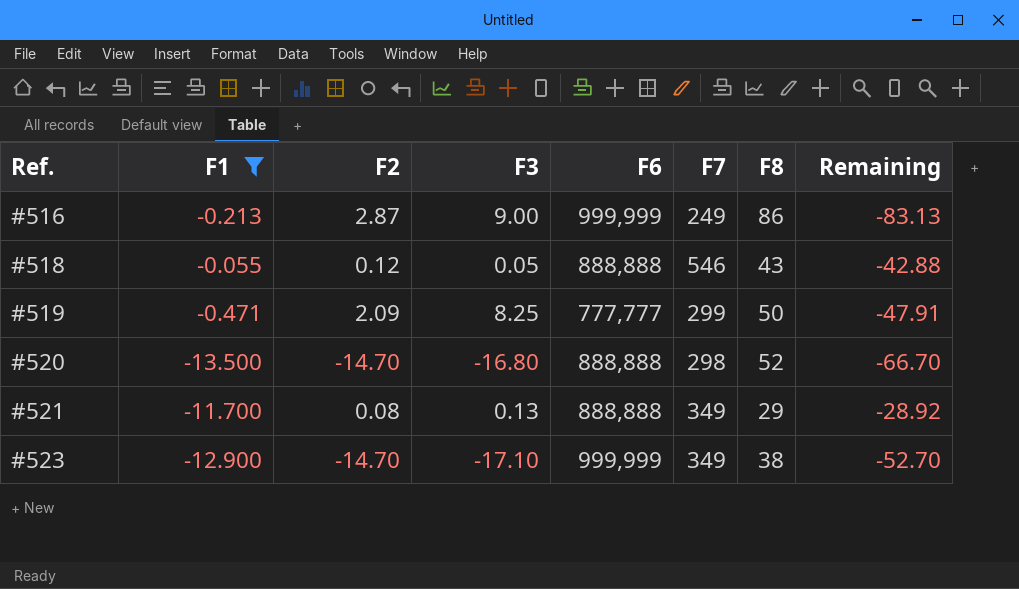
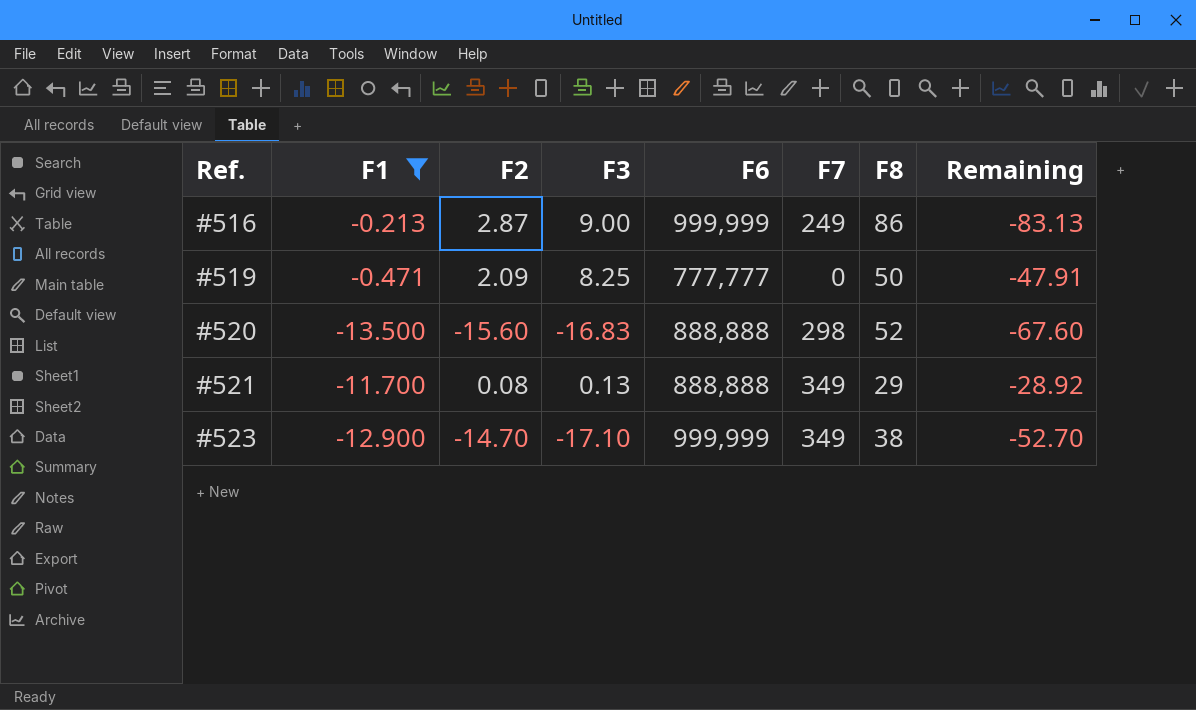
row #518: -0.055 | 0.12 | 0.05 | 888,888 | 546 | 43 | -42.88 -> none
#519 | F7: 299 -> 0
#520 | F2: -14.70 -> -15.60
#520 | F3: -16.80 -> -16.83
#520 | Remaining: -66.70 -> -67.60

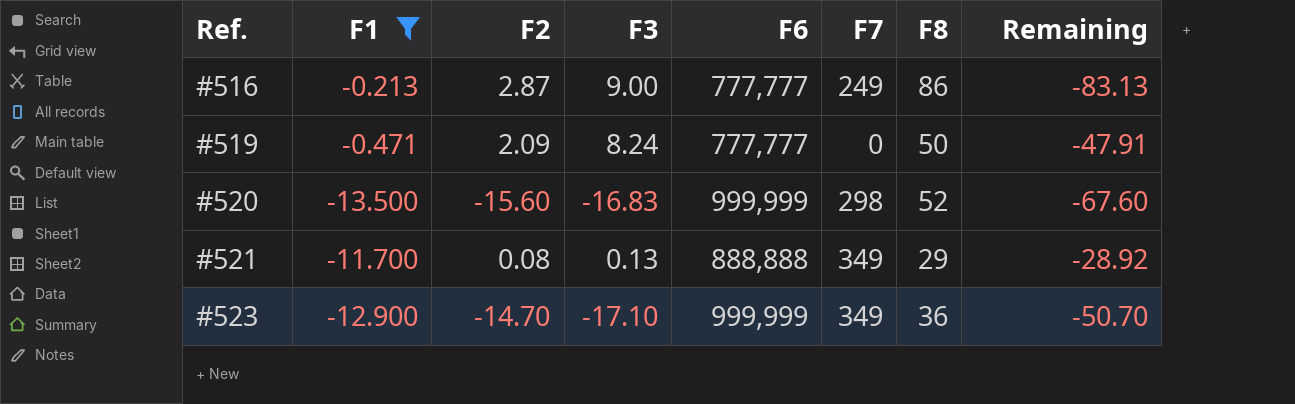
#516 | F6: 999,999 -> 777,777
#519 | F3: 8.25 -> 8.24
#520 | F6: 888,888 -> 999,999
#523 | F8: 38 -> 36
#523 | Remaining: -52.70 -> -50.70

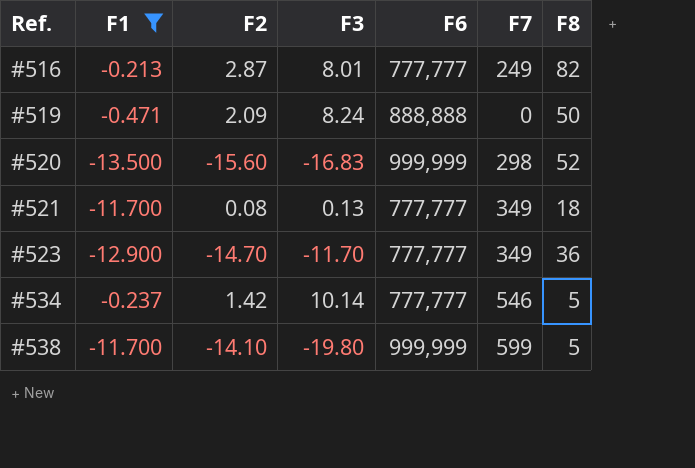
column Remaining | formula: [F2] - [F8] -> none
#516 | F3: 9.00 -> 8.01
#516 | F8: 86 -> 82
#519 | F6: 777,777 -> 888,888
#521 | F6: 888,888 -> 777,777
#521 | F8: 29 -> 18
#523 | F3: -17.10 -> -11.70
#523 | F6: 999,999 -> 777,777
row #534: none -> -0.237 | 1.42 | 10.14 | 777,777 | 546 | 5
row #538: none -> -11.700 | -14.10 | -19.80 | 999,999 | 599 | 5

